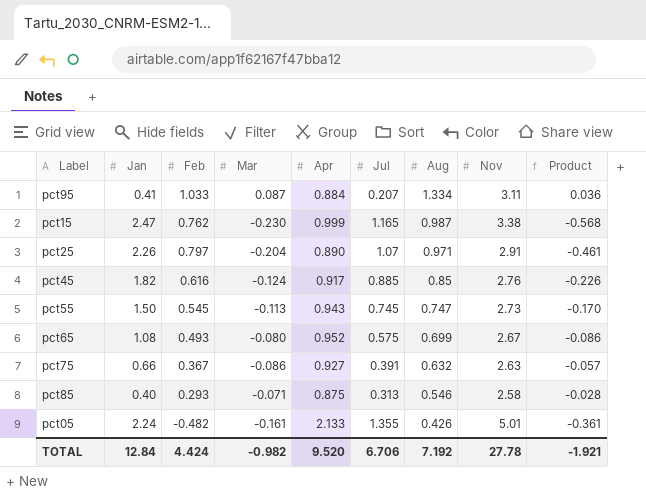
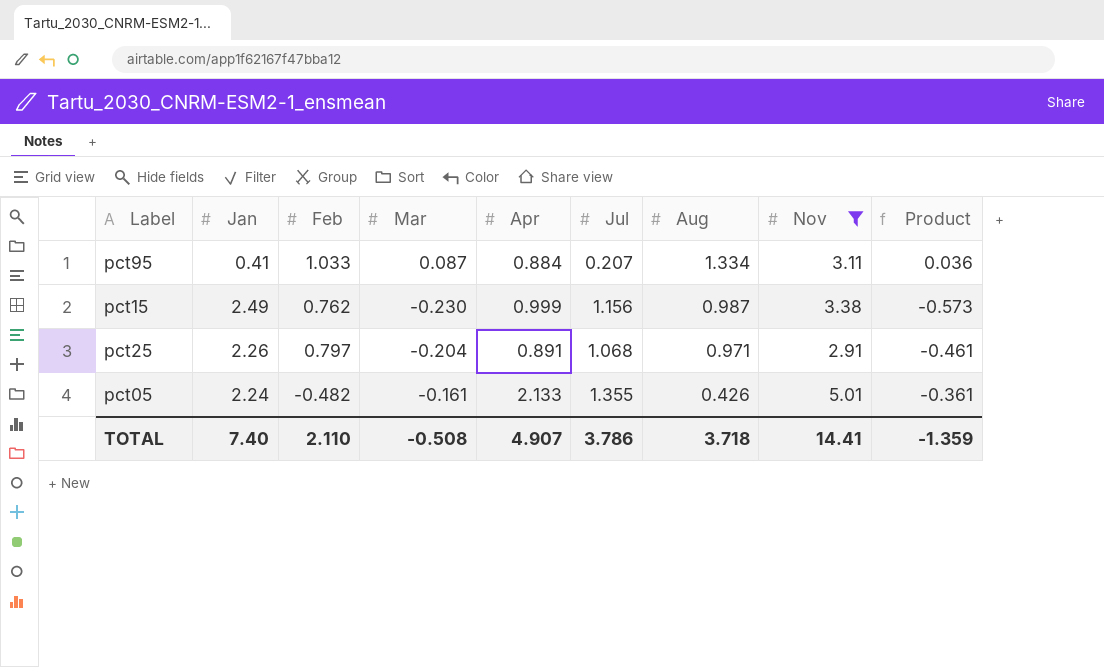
filter: none -> Nov >= 2.91
pct15 | Jan: 2.47 -> 2.49
pct15 | Jul: 1.165 -> 1.156
pct15 | Product: -0.568 -> -0.573
pct25 | Apr: 0.890 -> 0.891
pct25 | Jul: 1.07 -> 1.068
TOTAL | Jan: 12.84 -> 7.40
TOTAL | Feb: 4.424 -> 2.110
TOTAL | Mar: -0.982 -> -0.508
TOTAL | Apr: 9.520 -> 4.907
TOTAL | Jul: 6.706 -> 3.786
TOTAL | Aug: 7.192 -> 3.718
TOTAL | Nov: 27.78 -> 14.41
TOTAL | Product: -1.921 -> -1.359

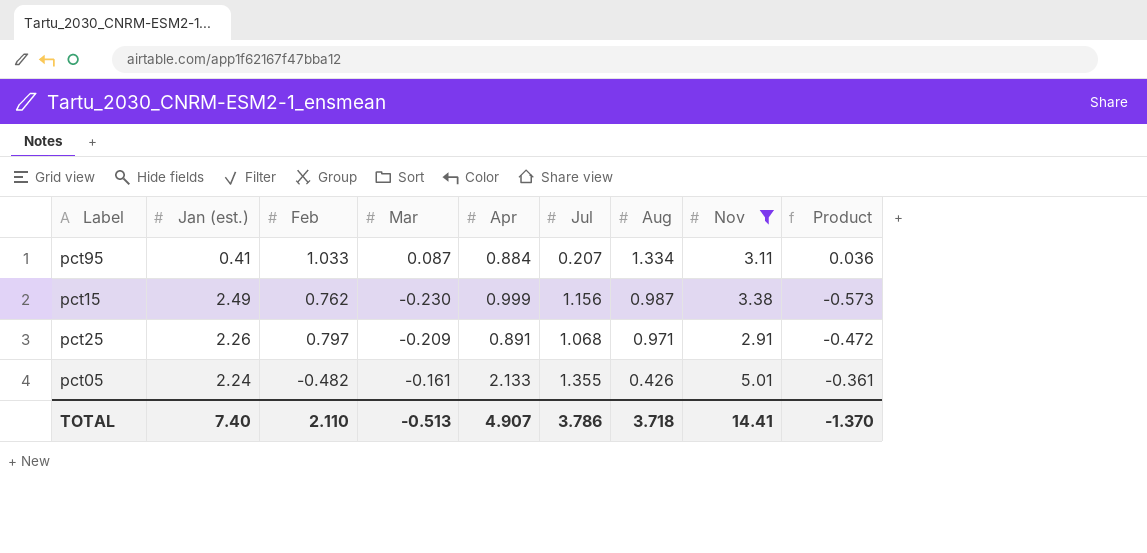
column name: Jan -> Jan (est.)
pct25 | Mar: -0.204 -> -0.209
pct25 | Product: -0.461 -> -0.472
TOTAL | Mar: -0.508 -> -0.513
TOTAL | Product: -1.359 -> -1.370

